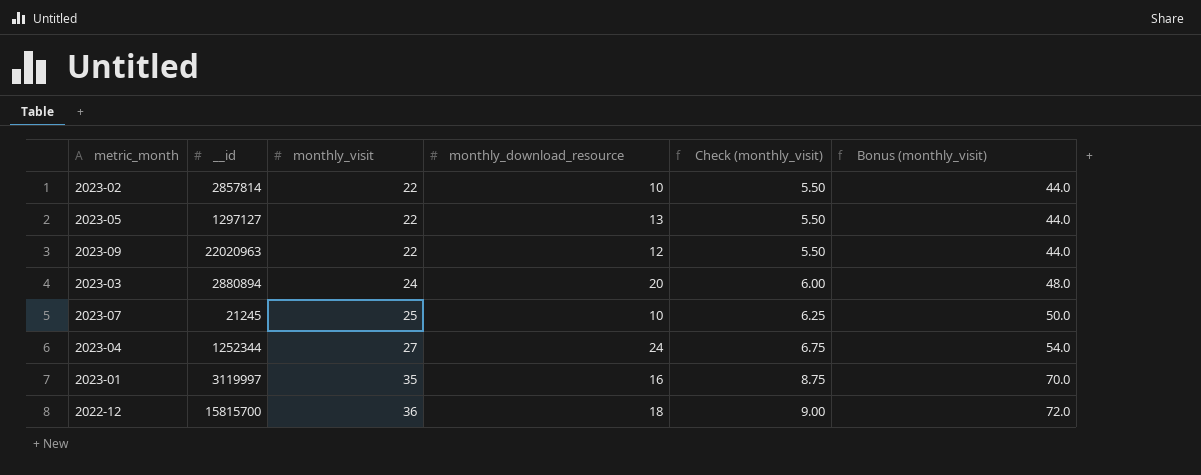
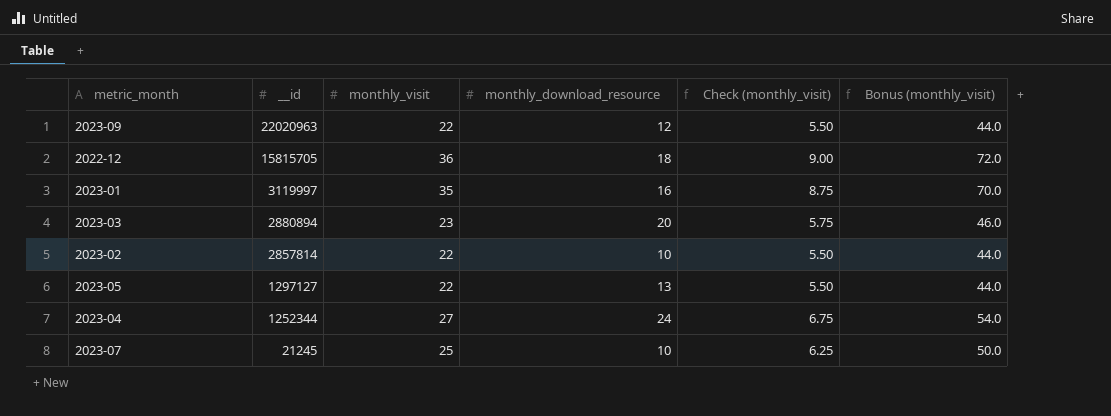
row order: monthly_visit ascending -> __id descending
2022-12 | __id: 15815700 -> 15815705
2023-03 | monthly_visit: 24 -> 23
2023-03 | Check (monthly_visit): 6.00 -> 5.75
2023-03 | Bonus (monthly_visit): 48.0 -> 46.0

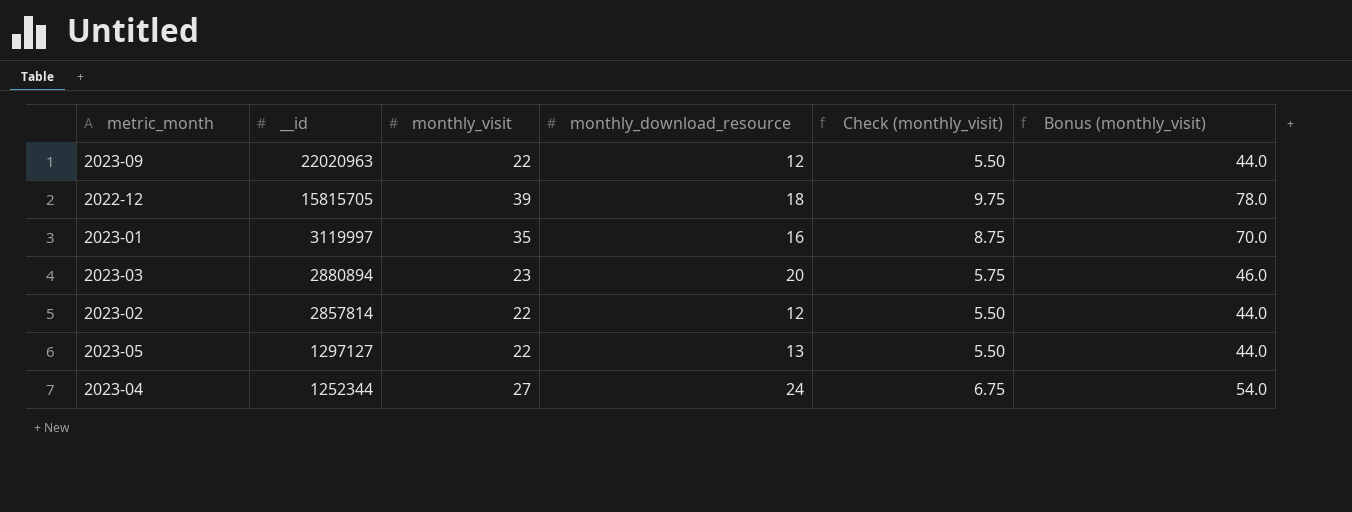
row 2023-07: 21245 | 25 | 10 | 6.25 | 50.0 -> none
2022-12 | monthly_visit: 36 -> 39
2022-12 | Check (monthly_visit): 9.00 -> 9.75
2022-12 | Bonus (monthly_visit): 72.0 -> 78.0
2023-02 | monthly_download_resource: 10 -> 12

